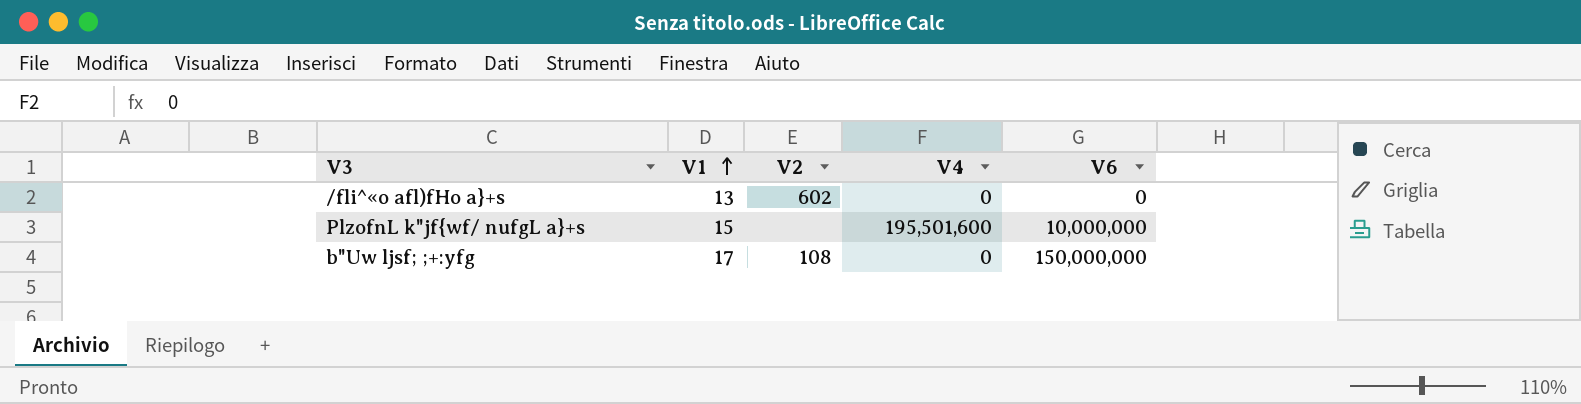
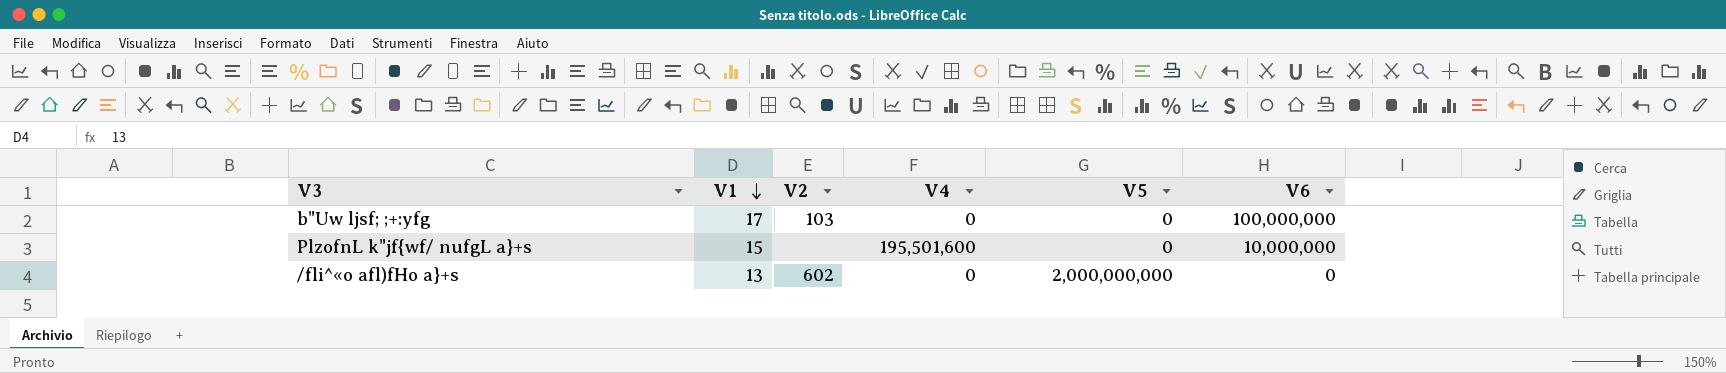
row order: V1 ascending -> V1 descending
column V5 | position: none -> 5
b"Uw ljsf; ;+:yfg | V2: 108 -> 103
b"Uw ljsf; ;+:yfg | V6: 150,000,000 -> 100,000,000

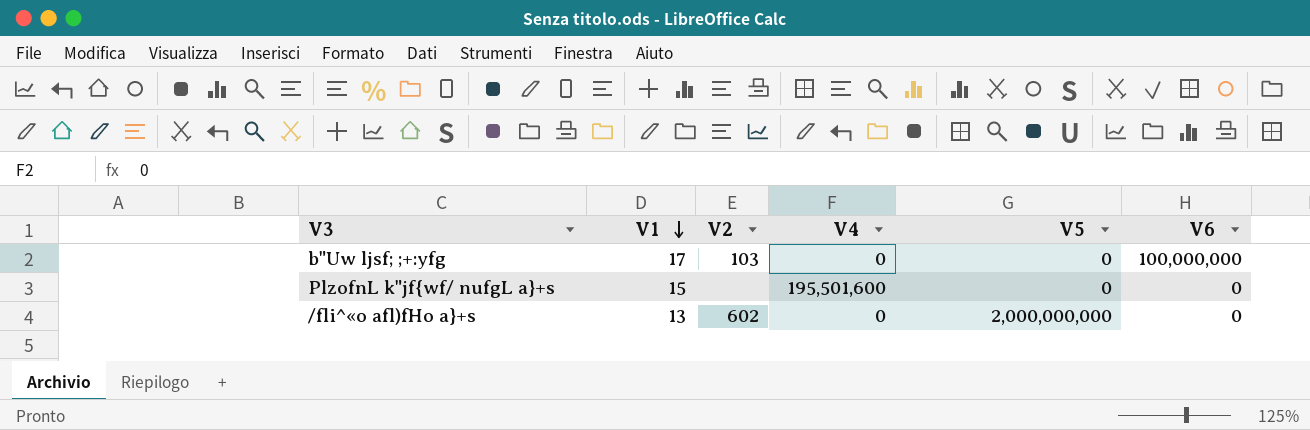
PlzofnL k"jf{wf/ nufgL a}+s | V6: 10,000,000 -> 0

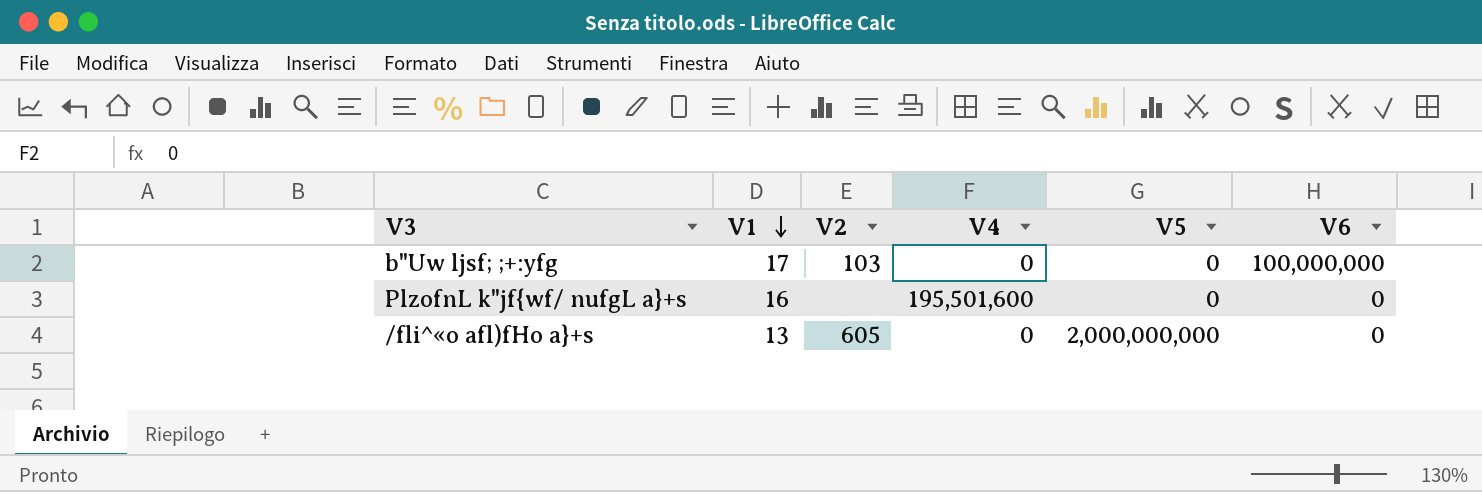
PlzofnL k"jf{wf/ nufgL a}+s | V1: 15 -> 16
/fli^«o afl)fHo a}+s | V2: 602 -> 605

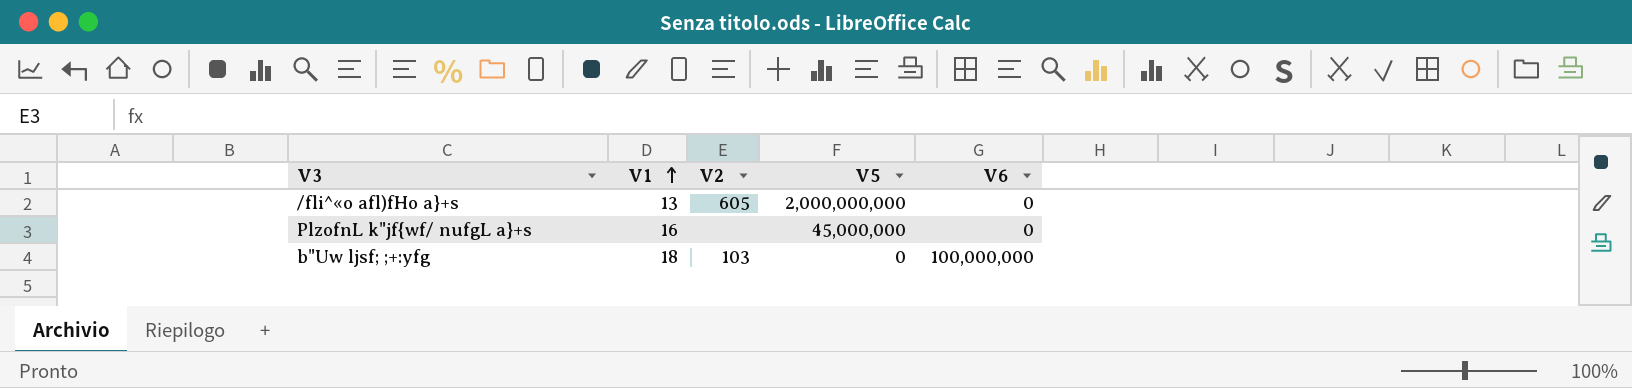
row order: V1 descending -> V1 ascending
column V4 | position: 4 -> none
PlzofnL k"jf{wf/ nufgL a}+s | V5: 0 -> 45,000,000
b"Uw ljsf; ;+:yfg | V1: 17 -> 18

